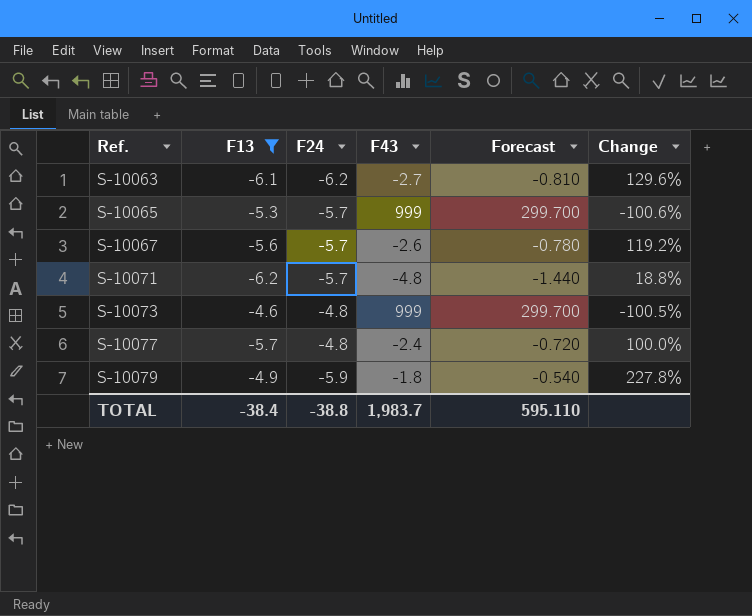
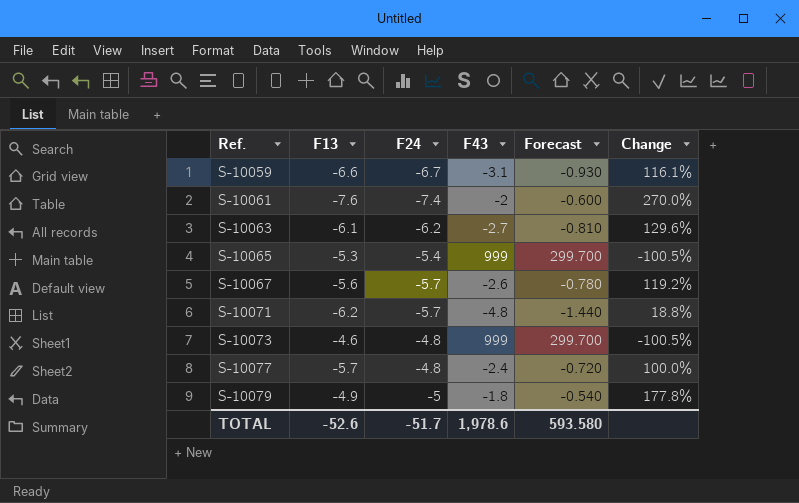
filter: F13 >= -6.2 -> none
S-10065 | F24: -5.7 -> -5.4
S-10065 | Change: -100.6% -> -100.5%
S-10079 | F24: -5.9 -> -5
S-10079 | Change: 227.8% -> 177.8%
TOTAL | F13: -38.4 -> -52.6
TOTAL | F24: -38.8 -> -51.7
TOTAL | F43: 1,983.7 -> 1,978.6
TOTAL | Forecast: 595.110 -> 593.580

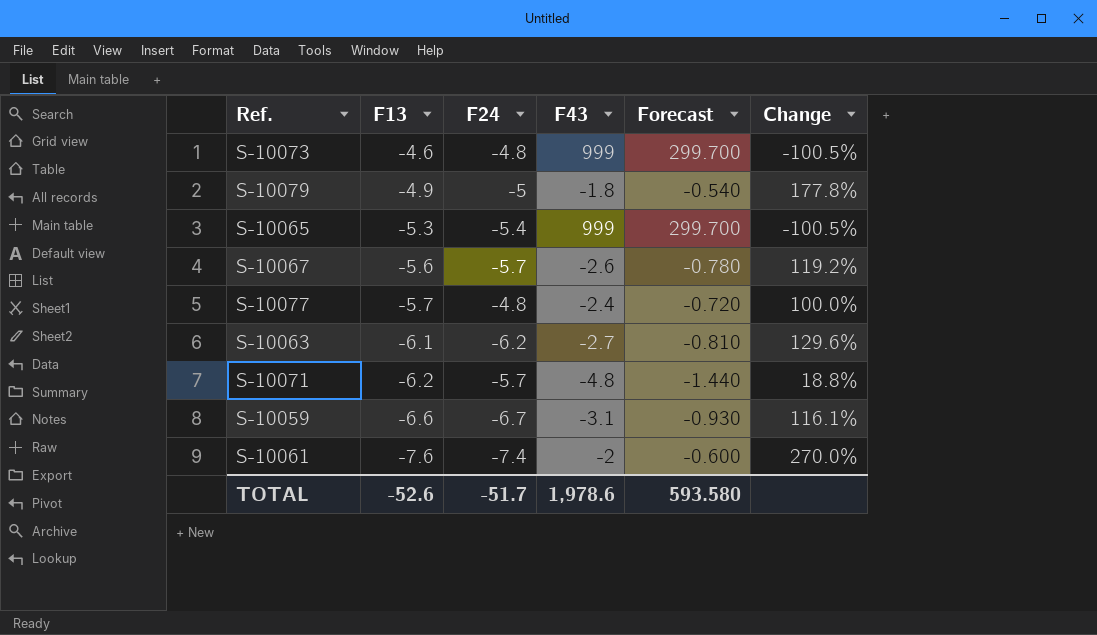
row order: Ref. ascending -> F13 descending

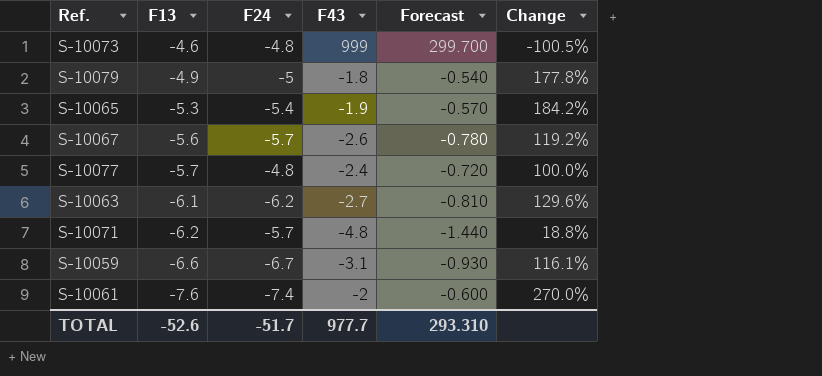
S-10065 | F43: 999 -> -1.9
S-10065 | Forecast: 299.700 -> -0.570
S-10065 | Change: -100.5% -> 184.2%
TOTAL | F43: 1,978.6 -> 977.7
TOTAL | Forecast: 593.580 -> 293.310

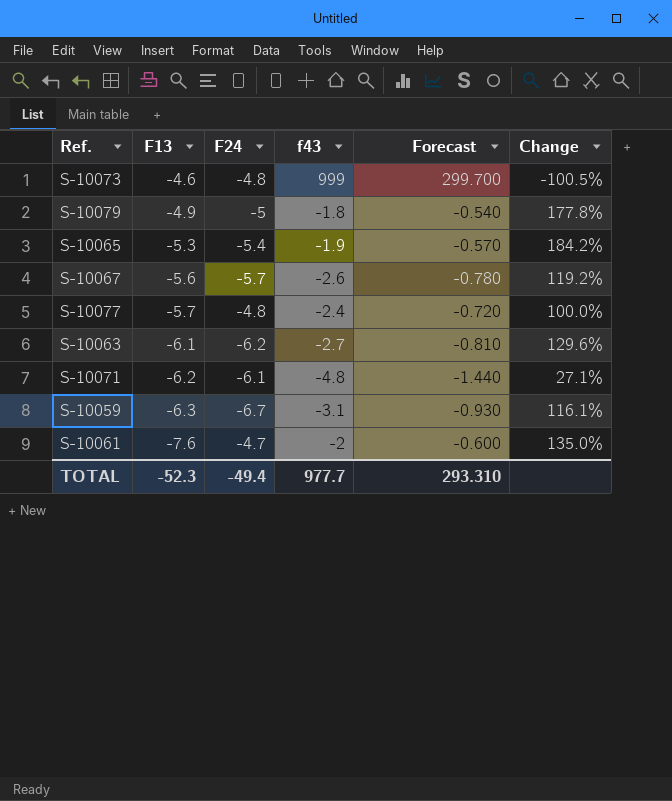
column name: F43 -> f43
S-10071 | F24: -5.7 -> -6.1
S-10071 | Change: 18.8% -> 27.1%
S-10059 | F13: -6.6 -> -6.3
S-10061 | F24: -7.4 -> -4.7
S-10061 | Change: 270.0% -> 135.0%
TOTAL | F13: -52.6 -> -52.3
TOTAL | F24: -51.7 -> -49.4

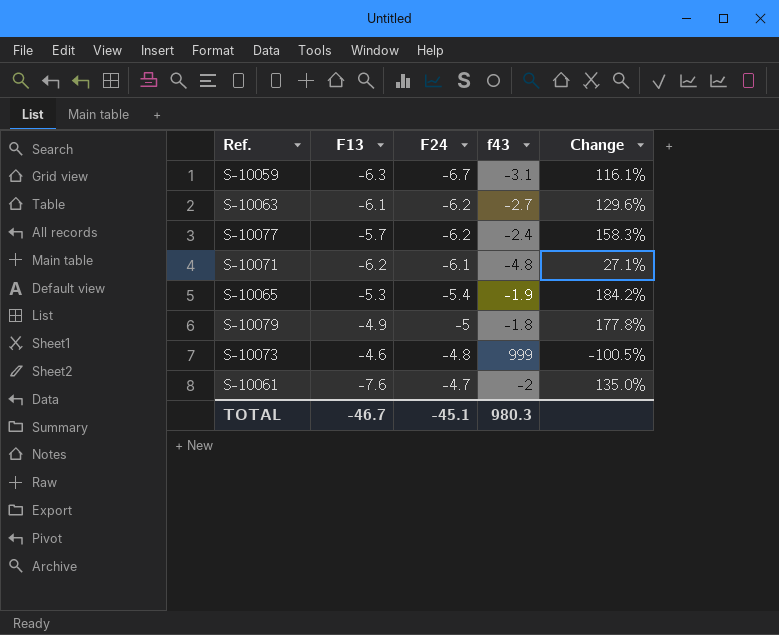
row order: F13 descending -> F24 ascending
column Forecast | formula: [f43] * 0.3 -> none
row S-10067: -5.6 | -5.7 | -2.6 | -0.780 | 119.2% -> none
S-10077 | F24: -4.8 -> -6.2
S-10077 | Change: 100.0% -> 158.3%
TOTAL | F13: -52.3 -> -46.7
TOTAL | F24: -49.4 -> -45.1
TOTAL | f43: 977.7 -> 980.3

